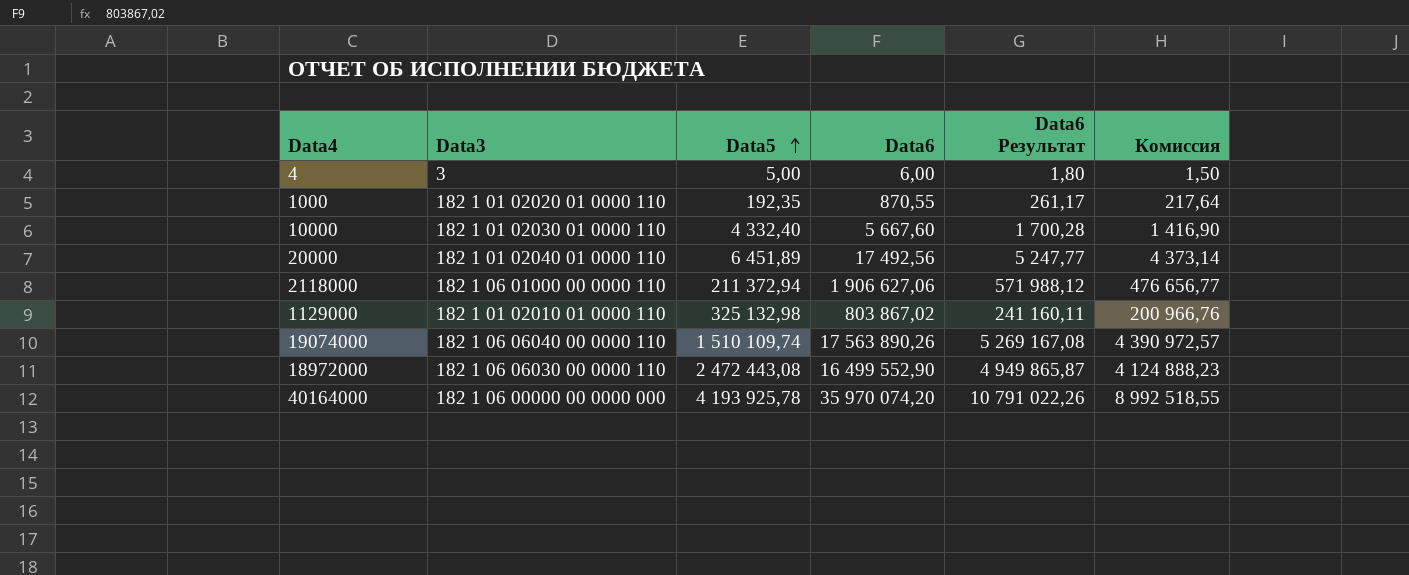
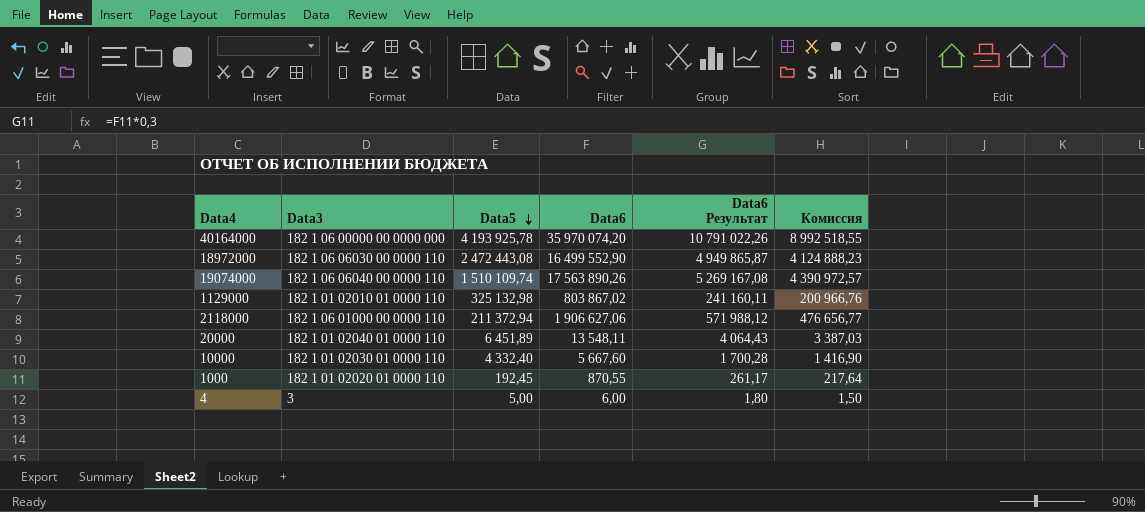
row order: Data5 ascending -> Data5 descending
20000 | Data6: 17 492,56 -> 13 548,11
20000 | Data6 Результат: 5 247,77 -> 4 064,43
20000 | Комиссия: 4 373,14 -> 3 387,03
1000 | Data5: 192,35 -> 192,45

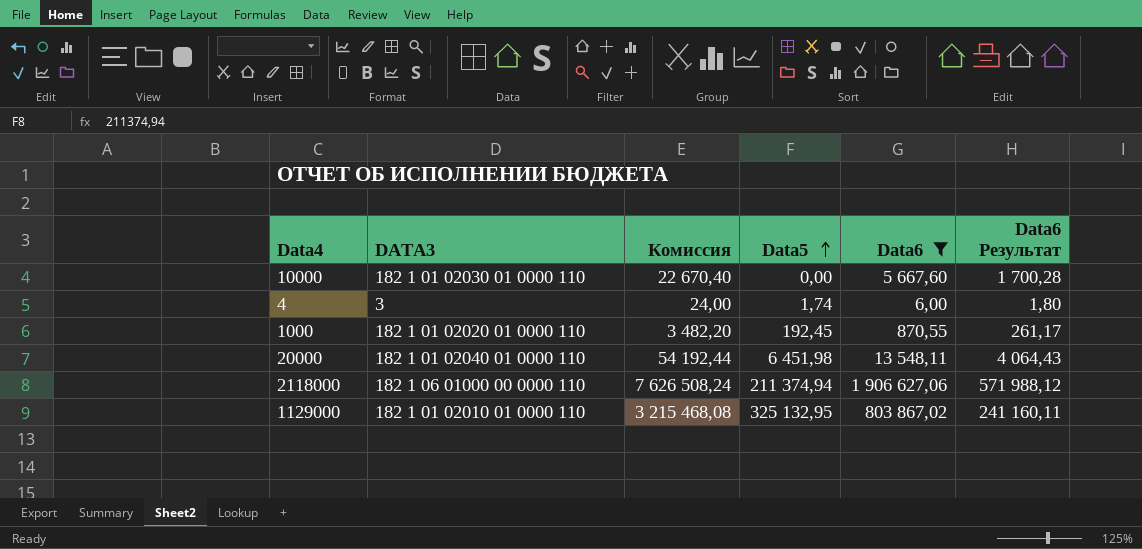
filter: none -> Data6 <= 1 906 627,06
row order: Data5 descending -> Data5 ascending
column name: Data3 -> DATA3
column Комиссия | formula: [Data6] * 0,25 -> [Data6] * 4
column Комиссия | position: 6 -> 3
10000 | Data5: 4 332,40 -> 0,00
4 | Data5: 5,00 -> 1,74
20000 | Data5: 6 451,89 -> 6 451,98
2118000 | Data5: 211 372,94 -> 211 374,94
1129000 | Data5: 325 132,98 -> 325 132,95

